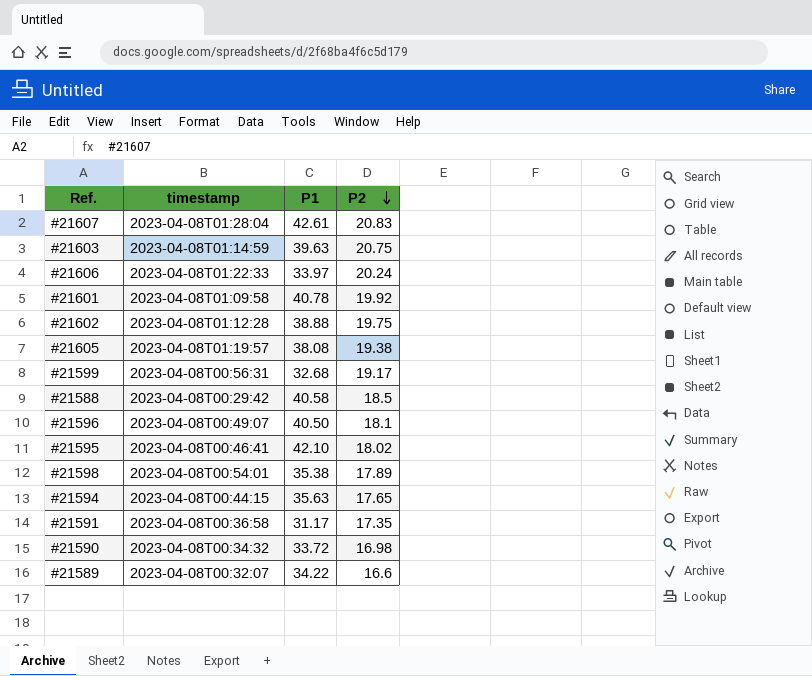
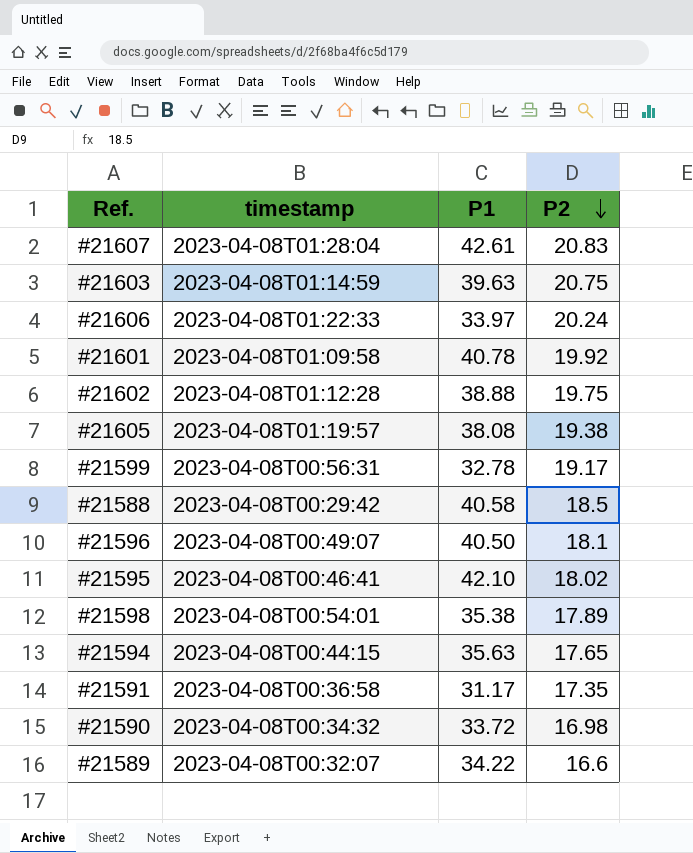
#21599 | P1: 32.68 -> 32.78

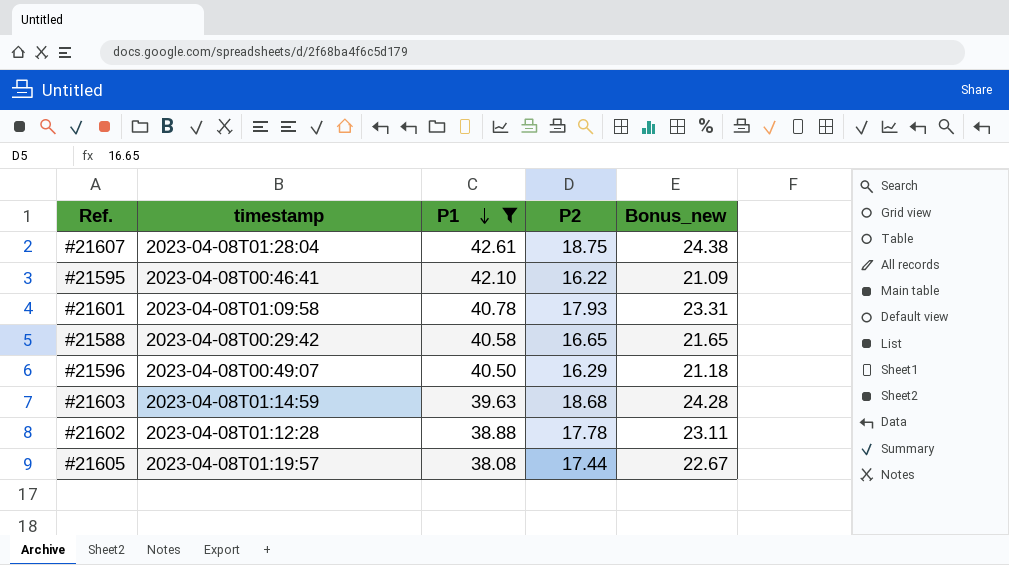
filter: none -> P1 >= 38.08
row order: P2 descending -> P1 descending
column Bonus_new | formula: none -> [P2] * 1.3
#21607 | P2: 20.83 -> 18.75
#21595 | P2: 18.02 -> 16.22
#21601 | P2: 19.92 -> 17.93
#21588 | P2: 18.5 -> 16.65
#21596 | P2: 18.1 -> 16.29
#21603 | P2: 20.75 -> 18.68
#21602 | P2: 19.75 -> 17.78
#21605 | P2: 19.38 -> 17.44

